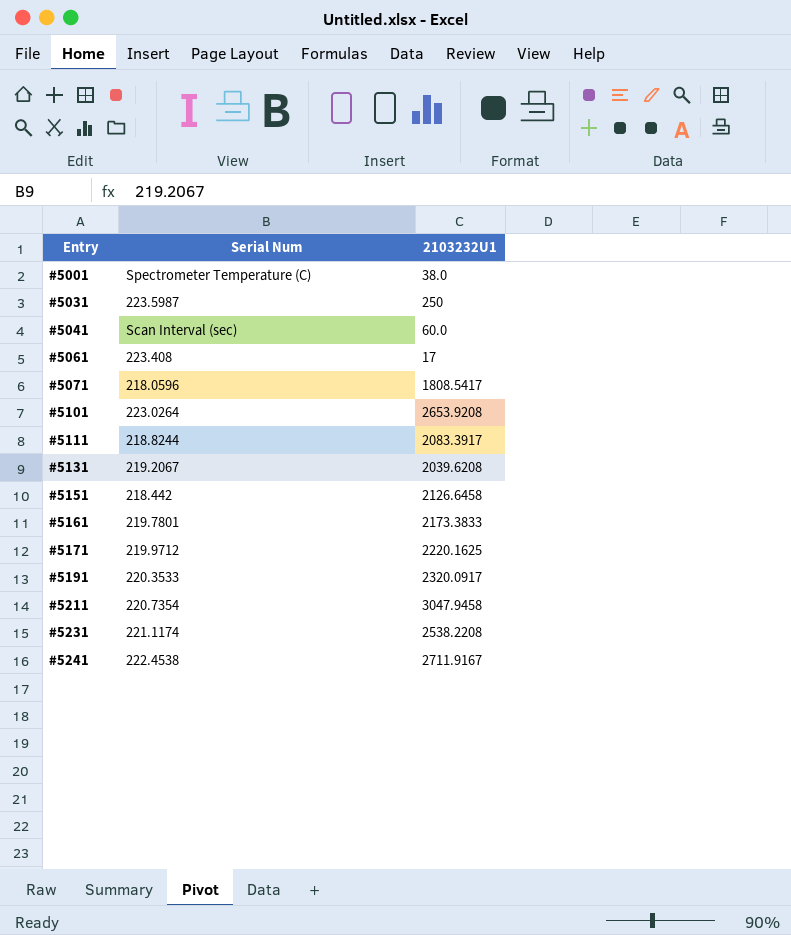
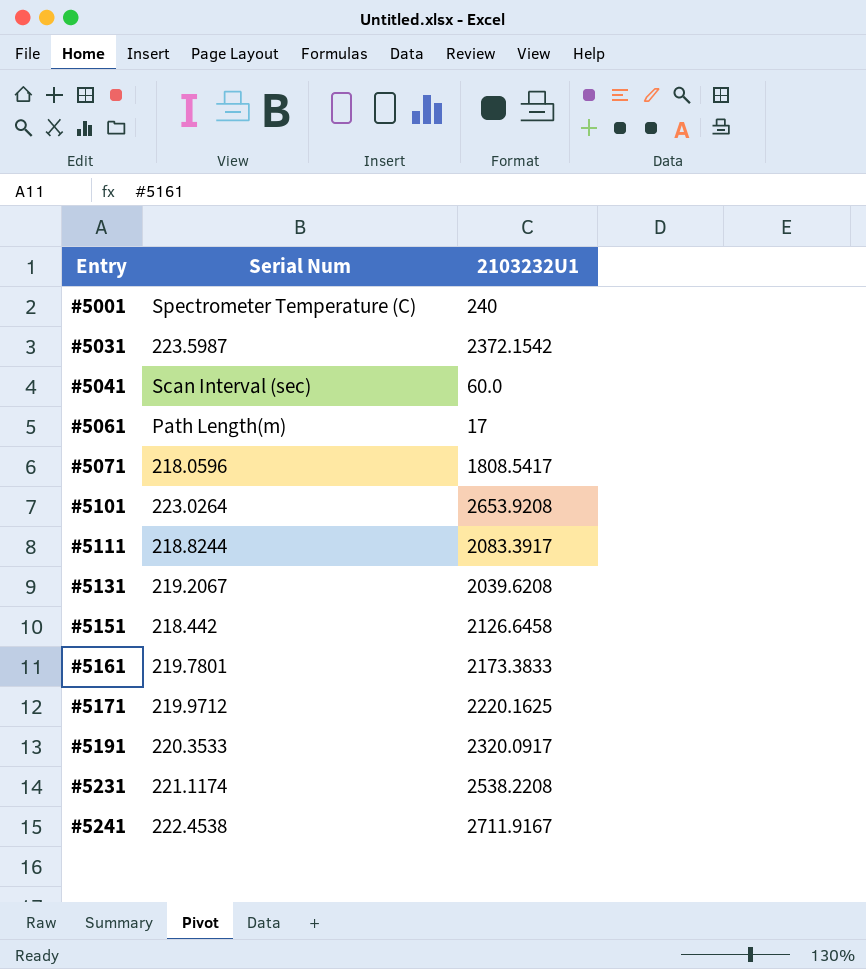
row #5211: 220.7354 | 3047.9458 -> none
#5001 | 2103232U1: 38.0 -> 240
#5031 | 2103232U1: 250 -> 2372.1542
#5061 | Serial Num: 223.408 -> Path Length(m)

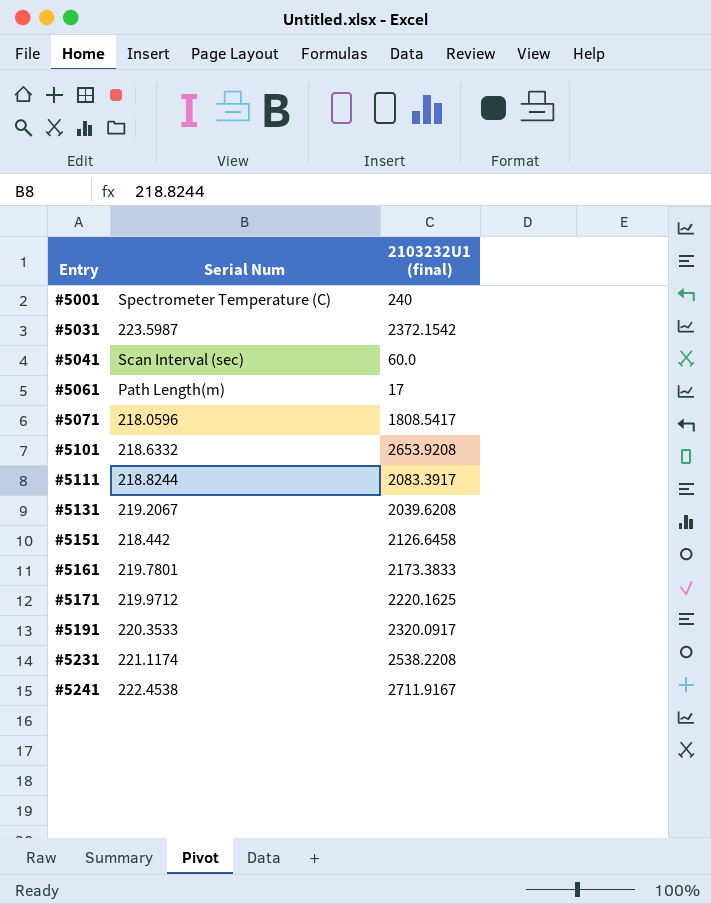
column name: 2103232U1 -> 2103232U1 (final)
#5101 | Serial Num: 223.0264 -> 218.6332

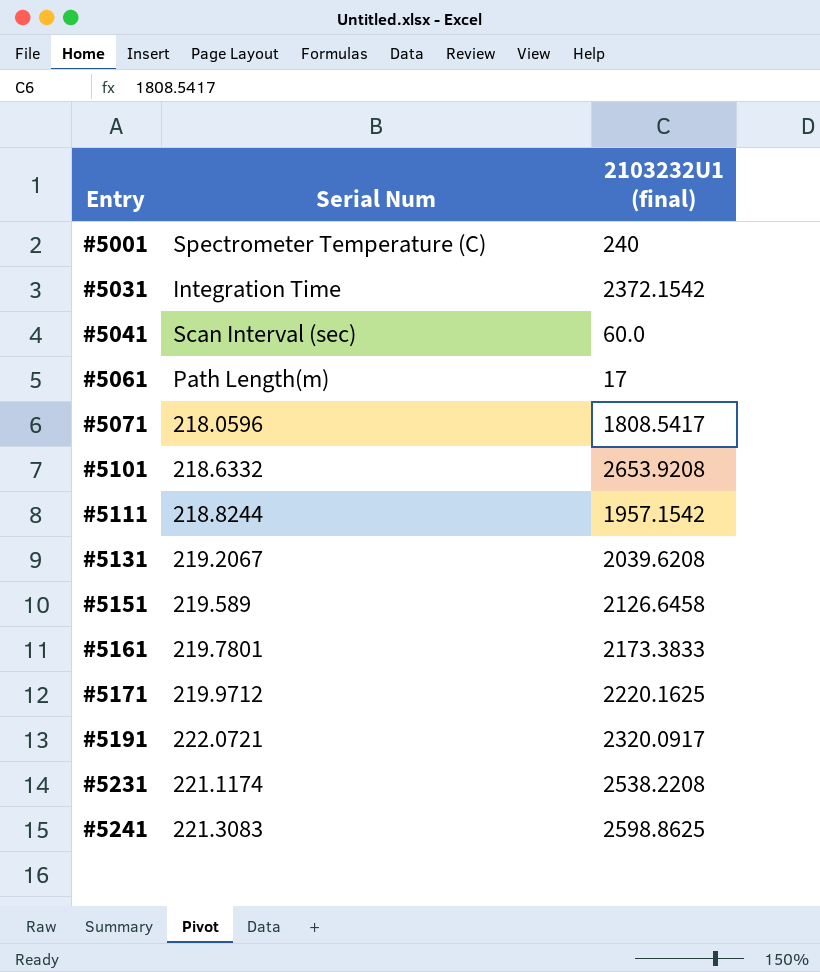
#5031 | Serial Num: 223.5987 -> Integration Time
#5111 | 2103232U1 (final): 2083.3917 -> 1957.1542
#5151 | Serial Num: 218.442 -> 219.589
#5191 | Serial Num: 220.3533 -> 222.0721
#5241 | Serial Num: 222.4538 -> 221.3083
#5241 | 2103232U1 (final): 2711.9167 -> 2598.8625

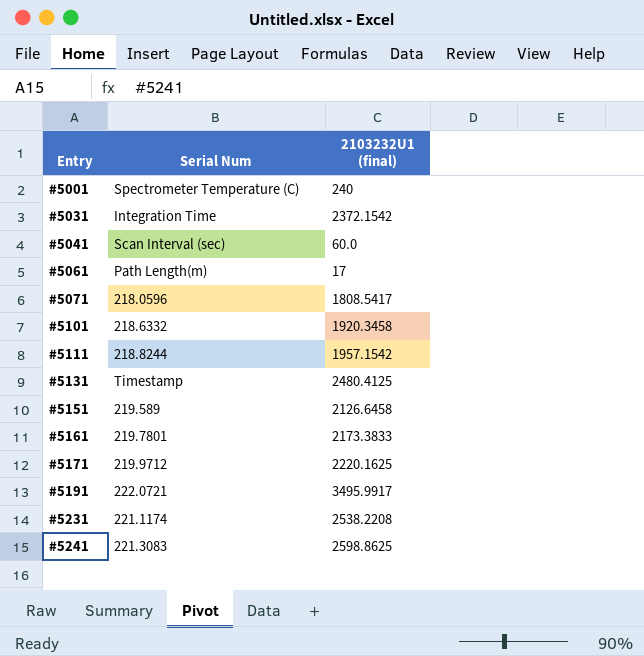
#5101 | 2103232U1 (final): 2653.9208 -> 1920.3458
#5131 | Serial Num: 219.2067 -> Timestamp
#5131 | 2103232U1 (final): 2039.6208 -> 2480.4125
#5191 | 2103232U1 (final): 2320.0917 -> 3495.9917

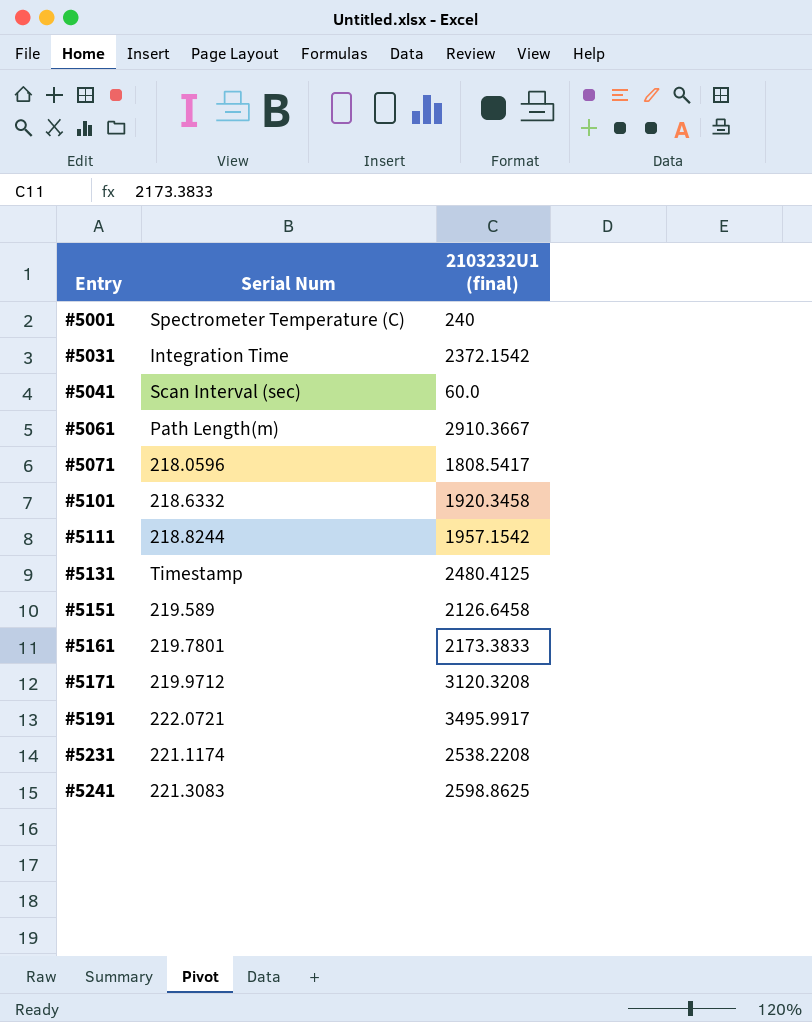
#5061 | 2103232U1 (final): 17 -> 2910.3667
#5171 | 2103232U1 (final): 2220.1625 -> 3120.3208

